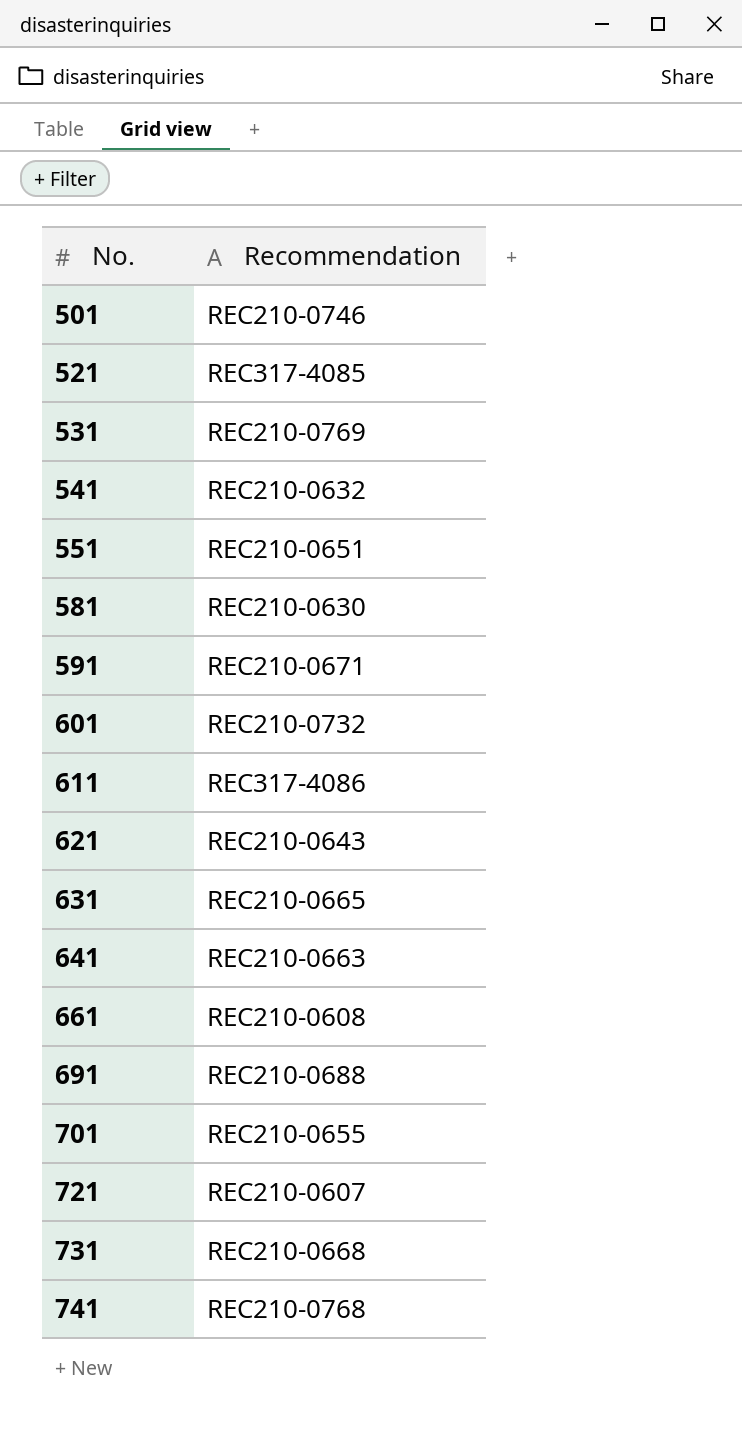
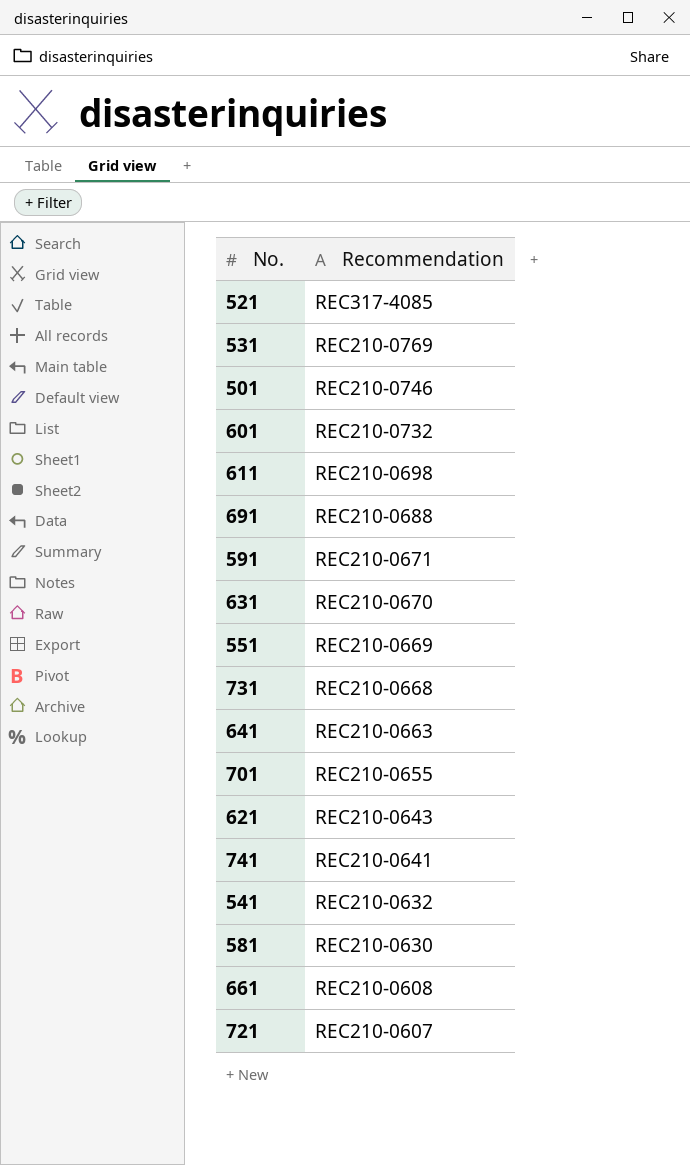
row order: No. ascending -> Recommendation descending
611 | Recommendation: REC317-4086 -> REC210-0698
631 | Recommendation: REC210-0665 -> REC210-0670
551 | Recommendation: REC210-0651 -> REC210-0669
741 | Recommendation: REC210-0768 -> REC210-0641

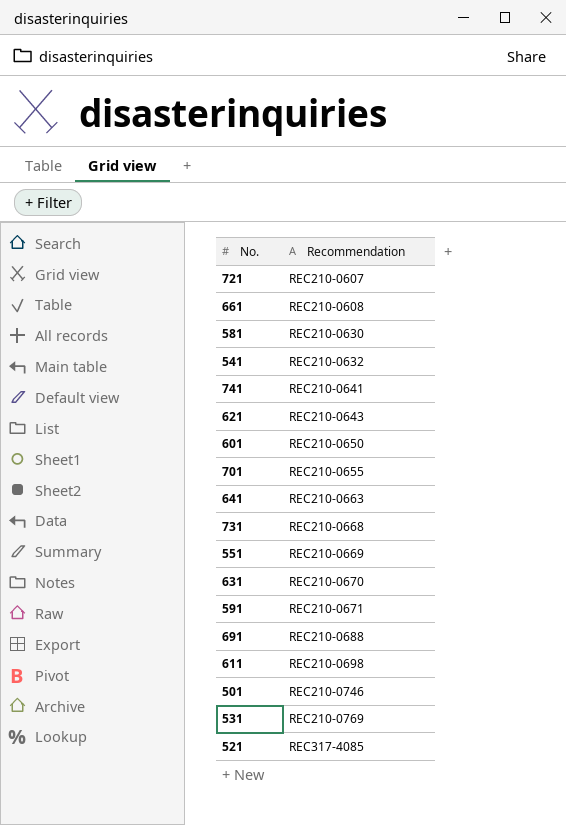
row order: Recommendation descending -> Recommendation ascending
601 | Recommendation: REC210-0732 -> REC210-0650

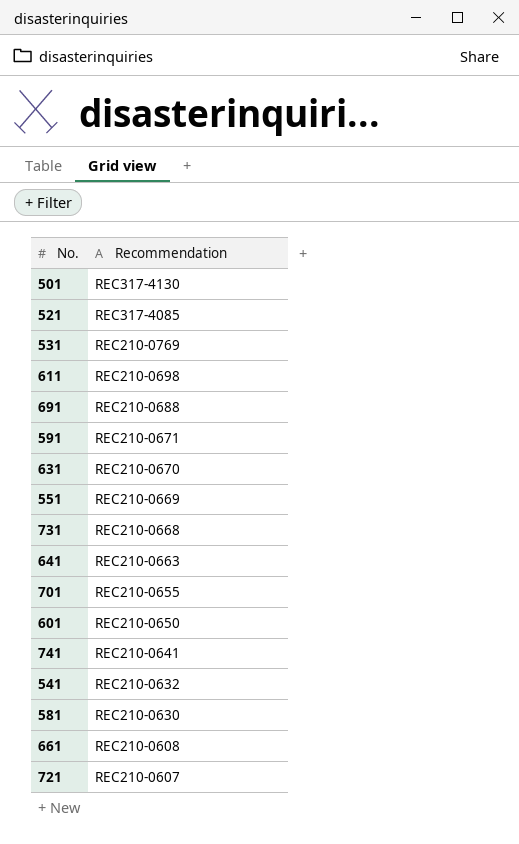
row order: Recommendation ascending -> Recommendation descending
row 621: REC210-0643 -> none
501 | Recommendation: REC210-0746 -> REC317-4130

